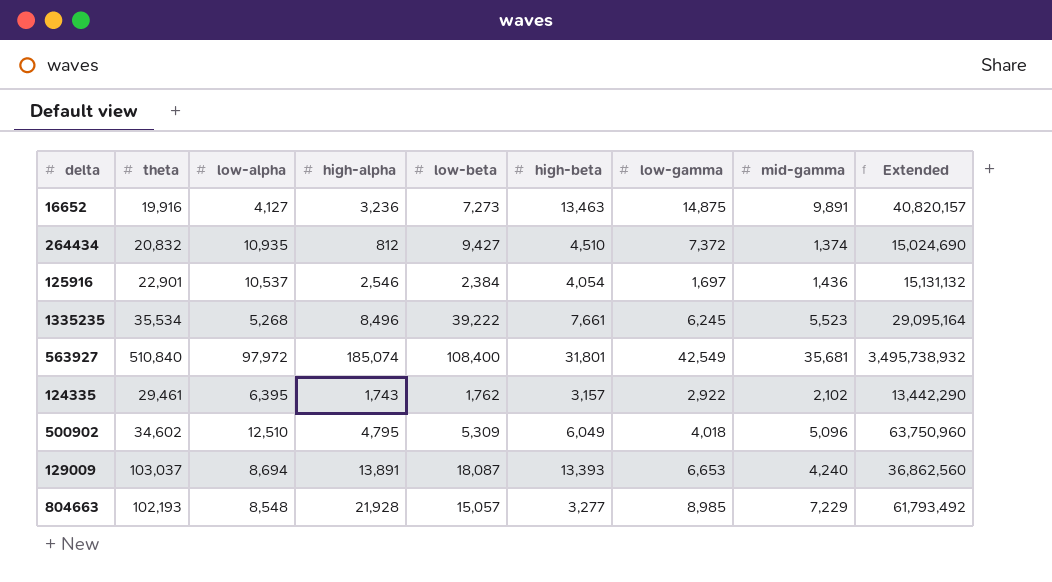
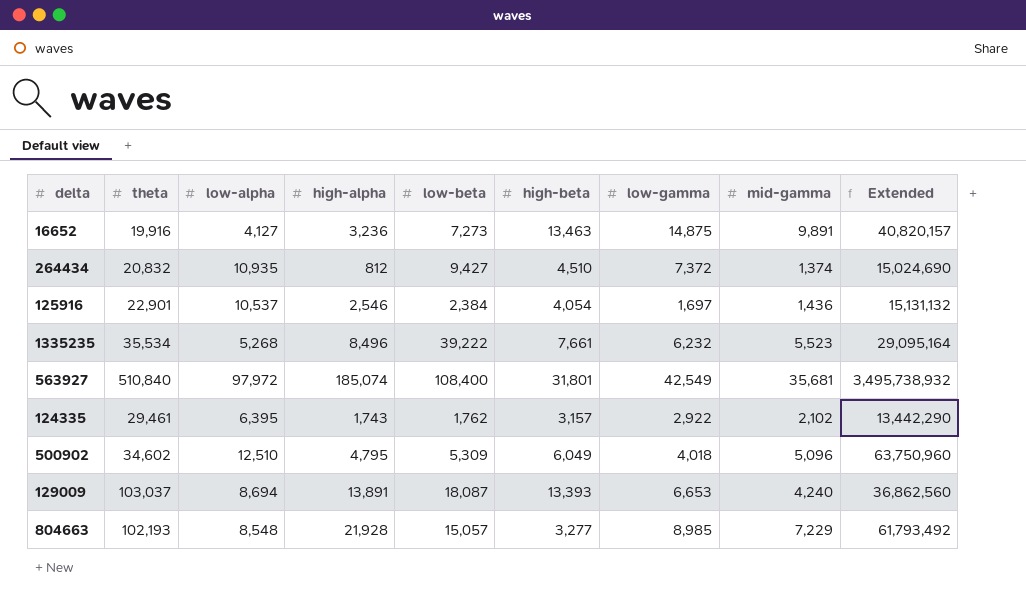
1335235 | low-gamma: 6,245 -> 6,232

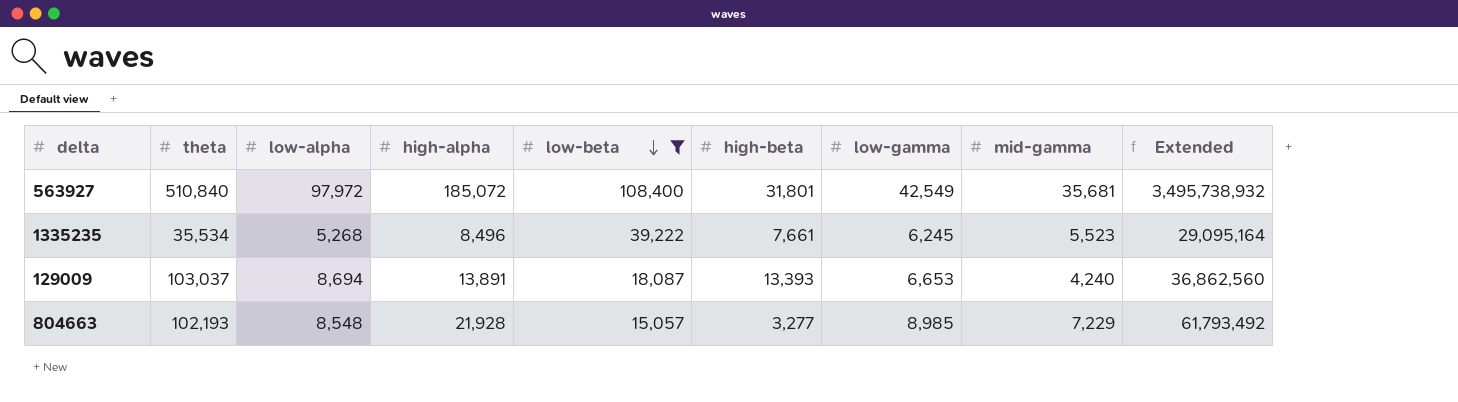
filter: none -> low-beta >= 15,057
row order: none -> low-beta descending
563927 | high-alpha: 185,074 -> 185,072
1335235 | low-gamma: 6,232 -> 6,245

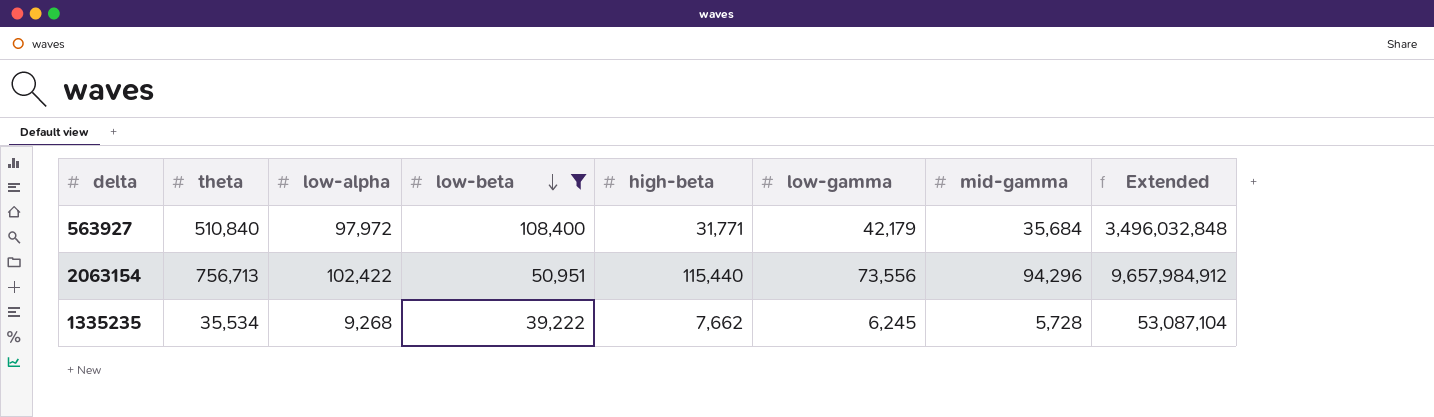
column high-alpha | position: 4 -> none
row 129009: 103,037 | 8,694 | 13,891 | 18,087 | 13,393 | 6,653 | 4,240 | 36,862,560 -> none
row 804663: 102,193 | 8,548 | 21,928 | 15,057 | 3,277 | 8,985 | 7,229 | 61,793,492 -> none
563927 | high-beta: 31,801 -> 31,771
563927 | low-gamma: 42,549 -> 42,179
563927 | mid-gamma: 35,681 -> 35,684
563927 | Extended: 3,495,738,932 -> 3,496,032,848
row 2063154: none -> 756,713 | 102,422 | 50,951 | 115,440 | 73,556 | 94,296 | 9,657,984,912
1335235 | low-alpha: 5,268 -> 9,268
1335235 | high-beta: 7,661 -> 7,662
1335235 | mid-gamma: 5,523 -> 5,728
1335235 | Extended: 29,095,164 -> 53,087,104

